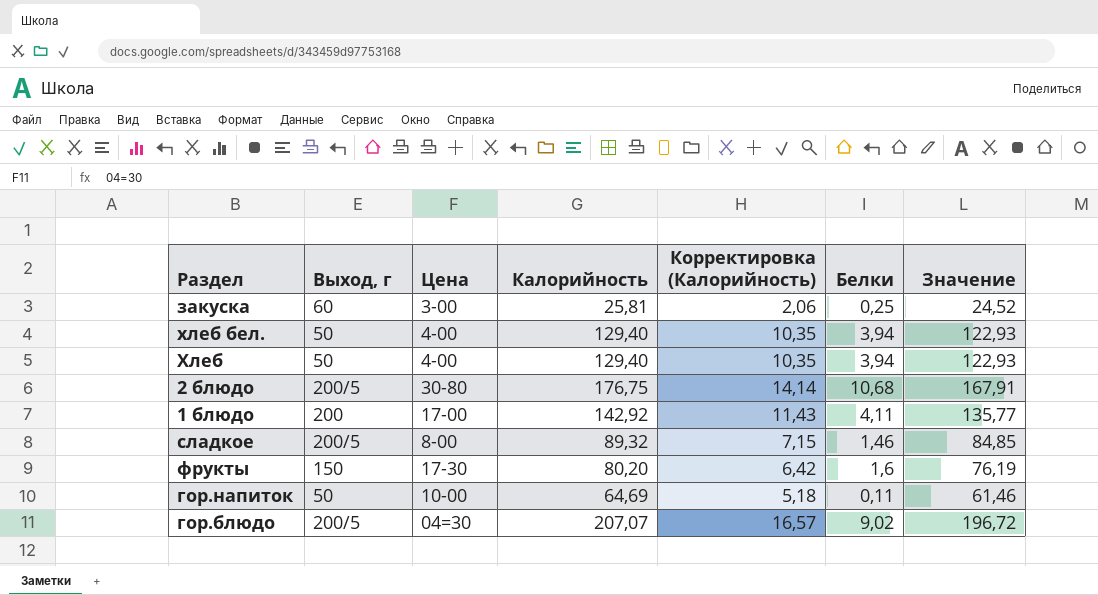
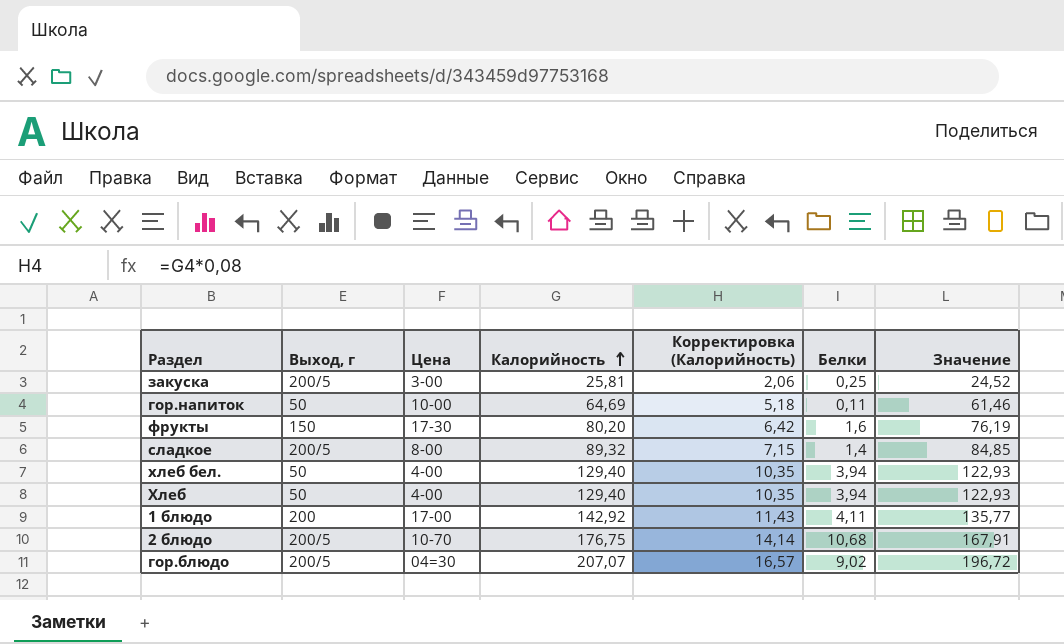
row order: none -> Калорийность ascending
закуска | Выход, г: 60 -> 200/5
сладкое | Белки: 1,46 -> 1,4
2 блюдо | Цена: 30-80 -> 10-70

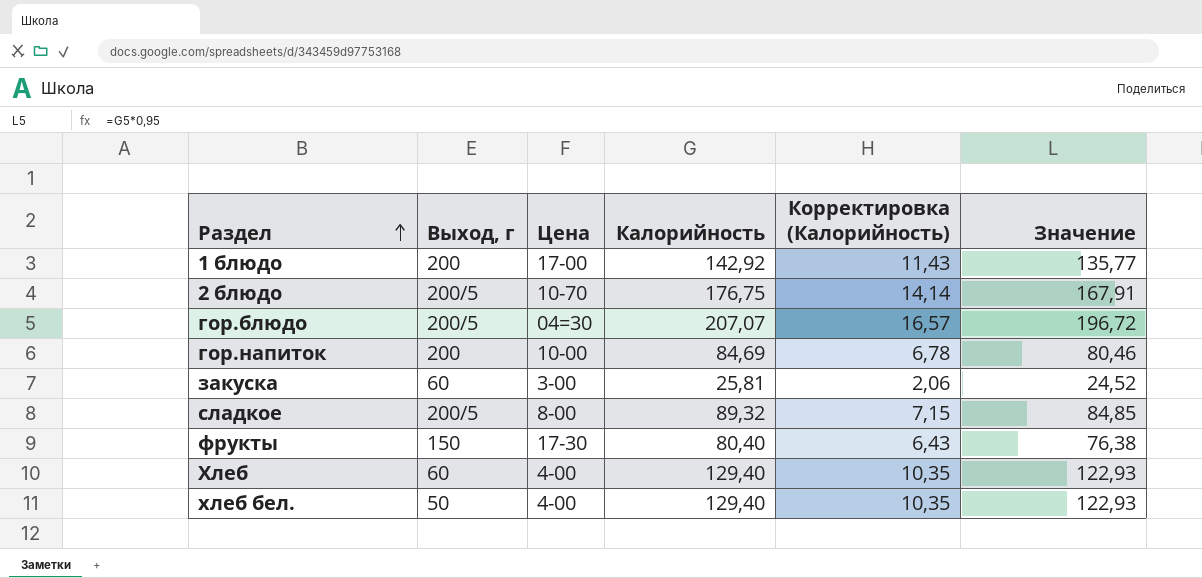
row order: Калорийность ascending -> Раздел ascending
column Белки | position: 6 -> none
гор.напиток | Выход, г: 50 -> 200
гор.напиток | Калорийность: 64,69 -> 84,69
гор.напиток | Корректировка (Калорийность): 5,18 -> 6,78
гор.напиток | Значение: 61,46 -> 80,46
закуска | Выход, г: 200/5 -> 60
фрукты | Калорийность: 80,20 -> 80,40
фрукты | Корректировка (Калорийность): 6,42 -> 6,43
фрукты | Значение: 76,19 -> 76,38
Хлеб | Выход, г: 50 -> 60

